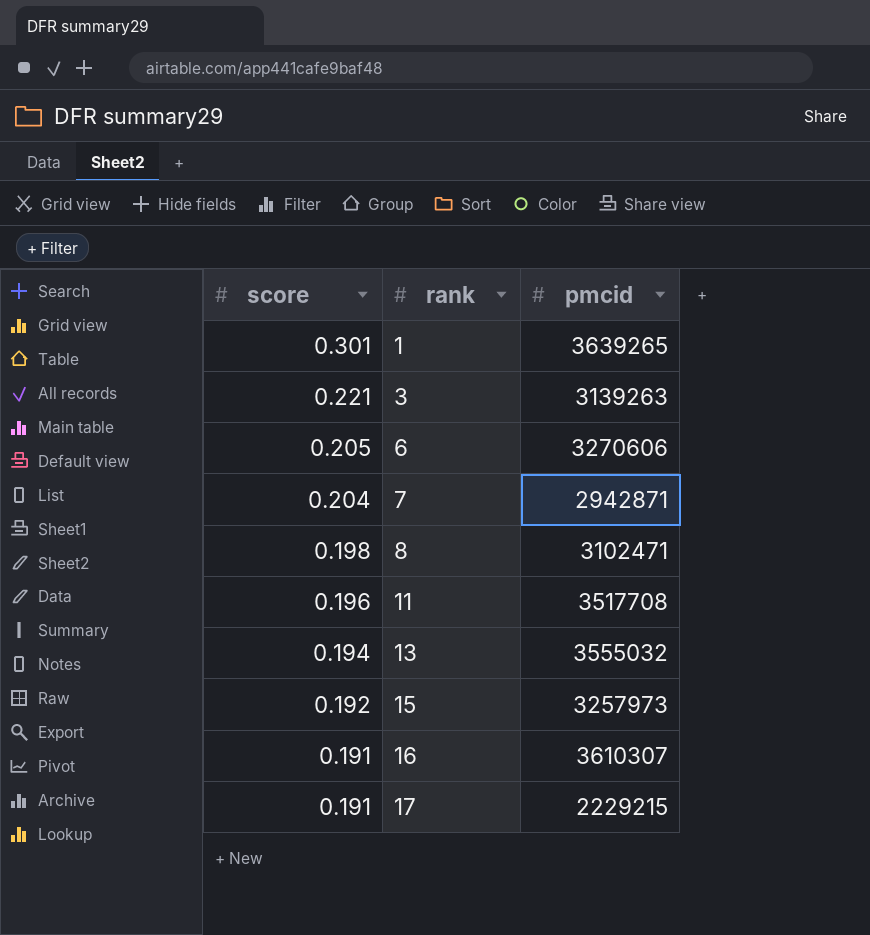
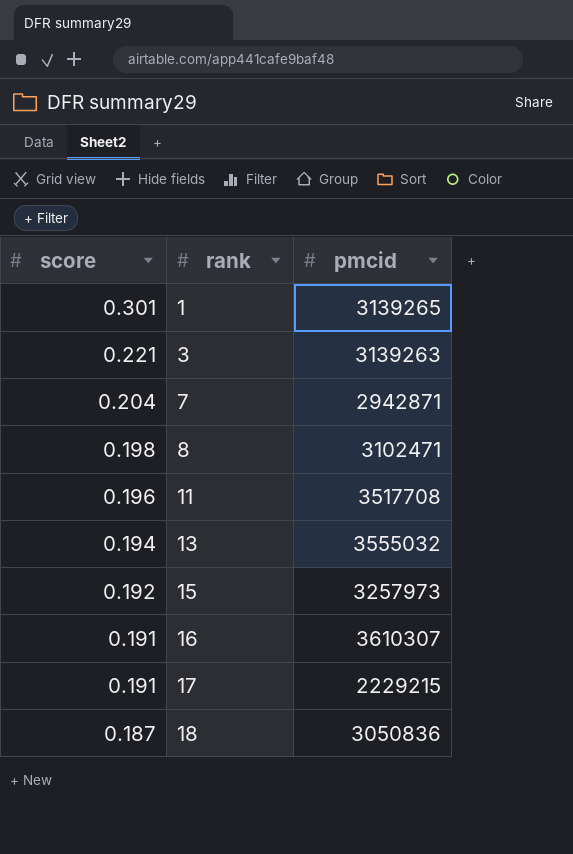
row 6: 0.205 | 3270606 -> none
1 | pmcid: 3639265 -> 3139265
row 18: none -> 0.187 | 3050836

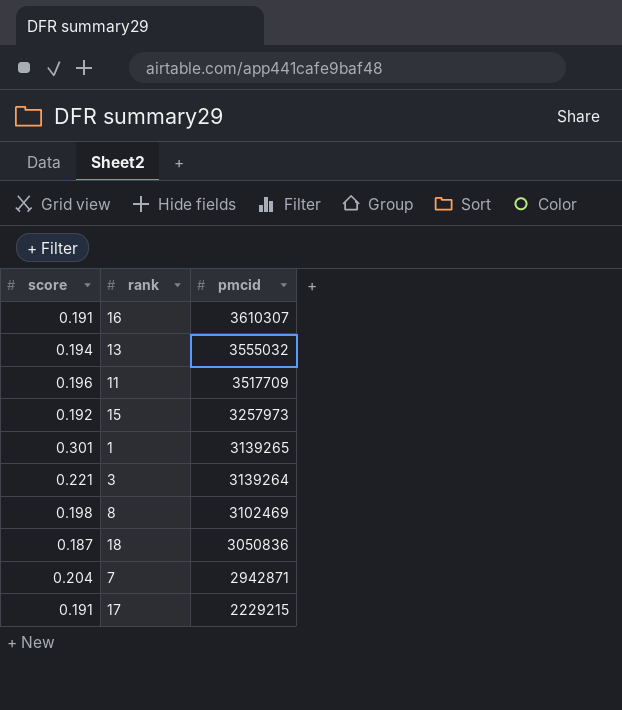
row order: score descending -> pmcid descending
11 | pmcid: 3517708 -> 3517709
3 | pmcid: 3139263 -> 3139264
8 | pmcid: 3102471 -> 3102469

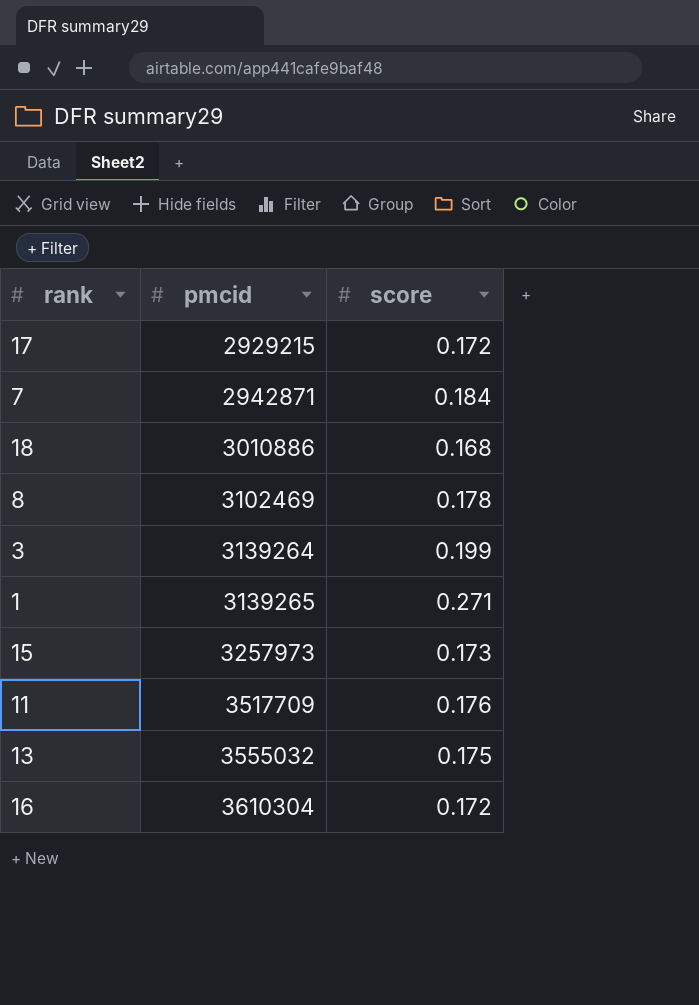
row order: pmcid descending -> pmcid ascending
column score | position: 1 -> 3
17 | pmcid: 2229215 -> 2929215
17 | score: 0.191 -> 0.172
7 | score: 0.204 -> 0.184
18 | pmcid: 3050836 -> 3010886
18 | score: 0.187 -> 0.168
8 | score: 0.198 -> 0.178
3 | score: 0.221 -> 0.199
1 | score: 0.301 -> 0.271
15 | score: 0.192 -> 0.173
11 | score: 0.196 -> 0.176
13 | score: 0.194 -> 0.175
16 | pmcid: 3610307 -> 3610304
16 | score: 0.191 -> 0.172

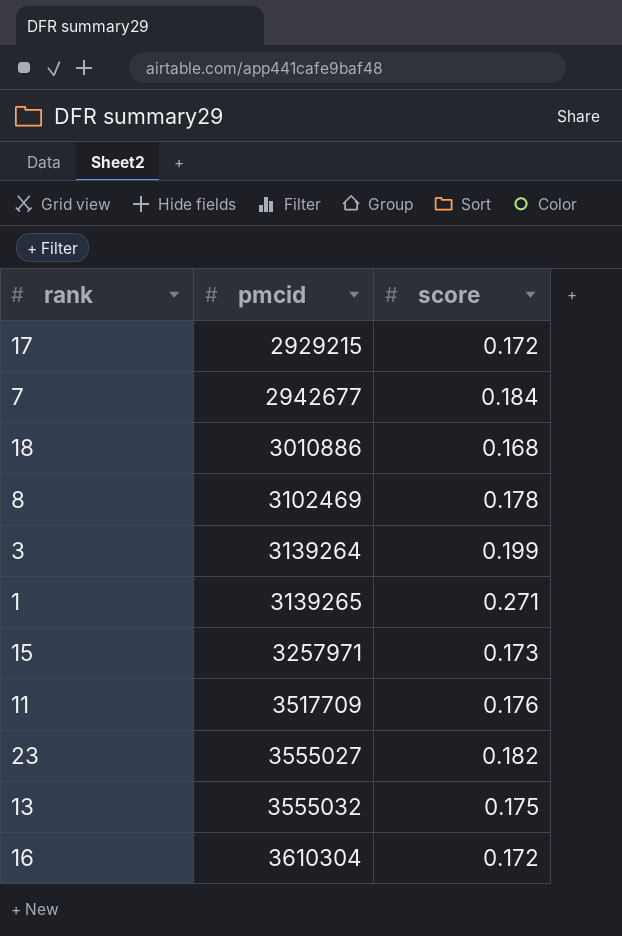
7 | pmcid: 2942871 -> 2942677
15 | pmcid: 3257973 -> 3257971
row 23: none -> 3555027 | 0.182

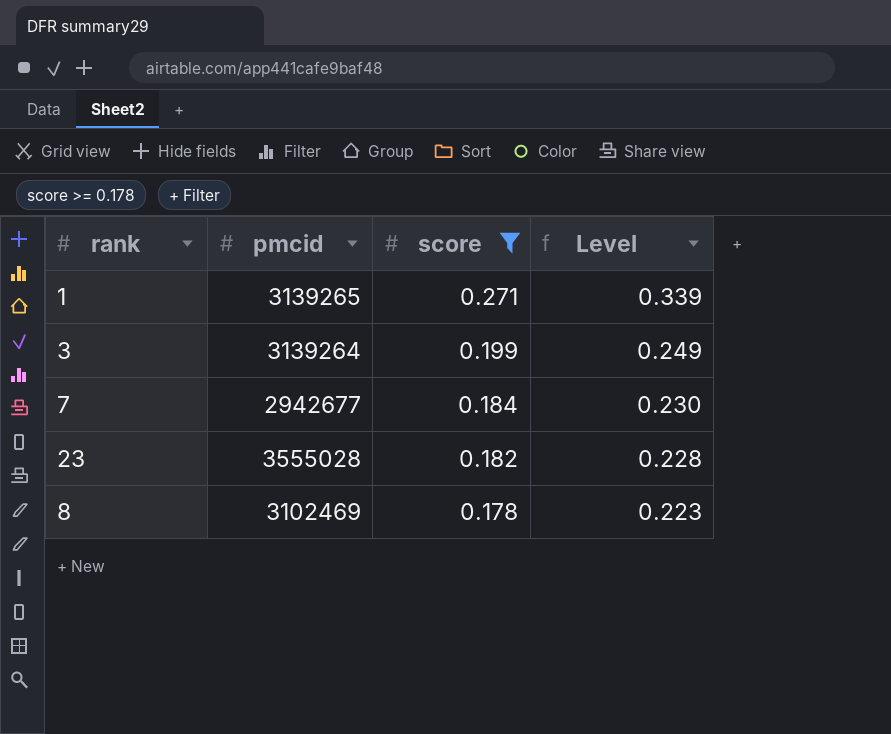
filter: none -> score >= 0.178
row order: pmcid ascending -> score descending
column Level | formula: none -> [score] * 1.25
23 | pmcid: 3555027 -> 3555028

